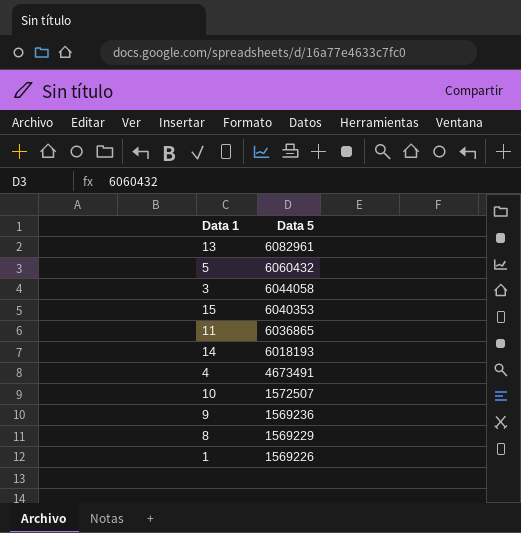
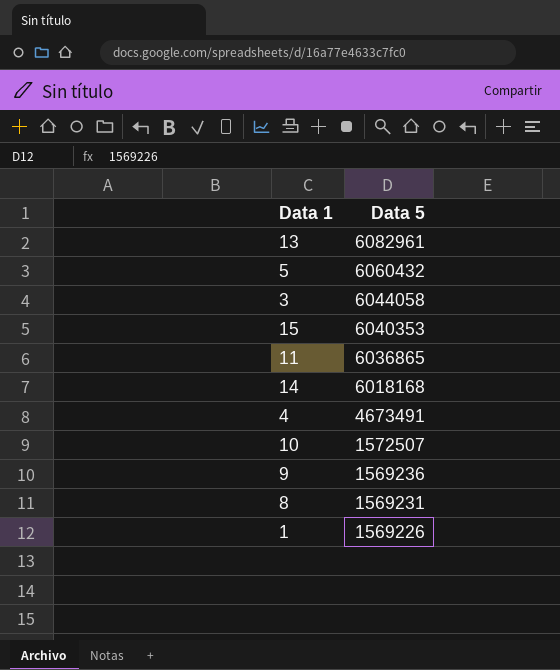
14 | Data 5: 6018193 -> 6018168
8 | Data 5: 1569229 -> 1569231

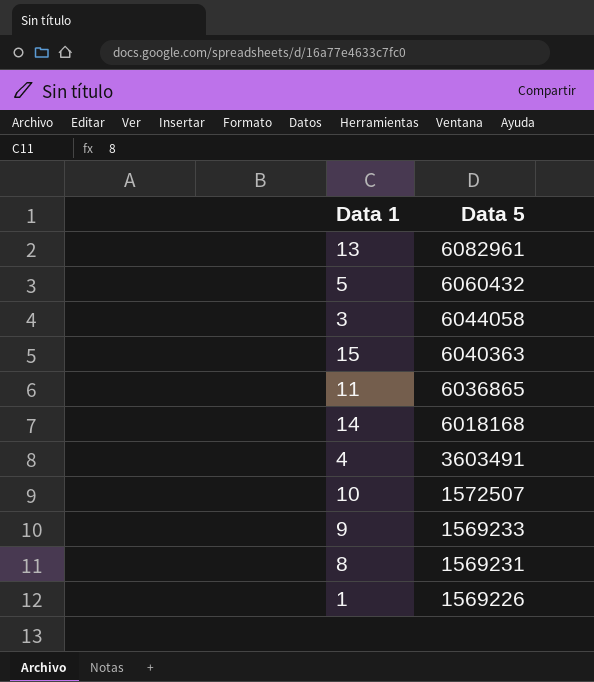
15 | Data 5: 6040353 -> 6040363
4 | Data 5: 4673491 -> 3603491
9 | Data 5: 1569236 -> 1569233

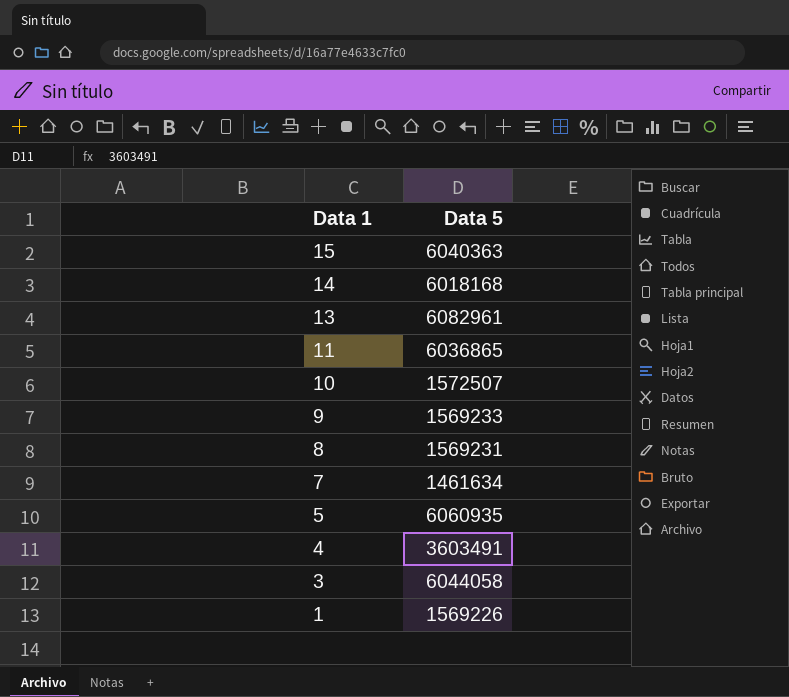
row order: Data 5 descending -> Data 1 descending
row 7: none -> 1461634
5 | Data 5: 6060432 -> 6060935

